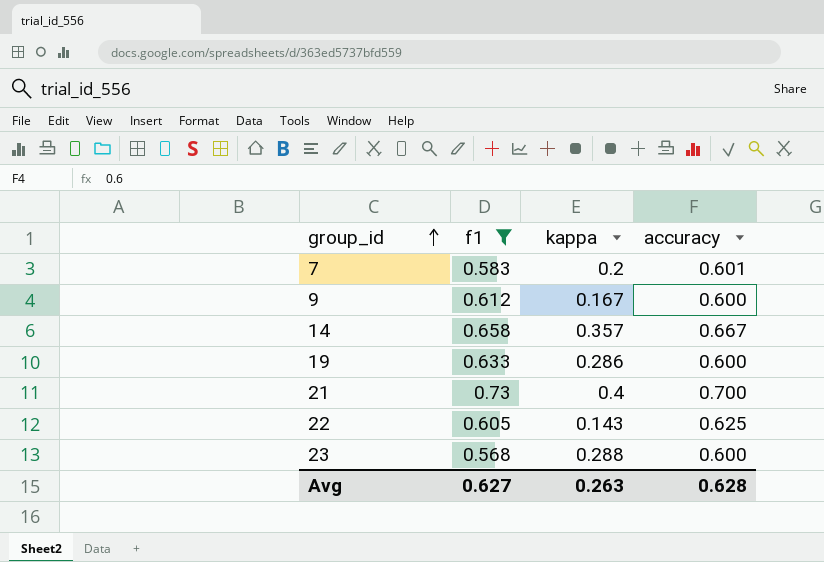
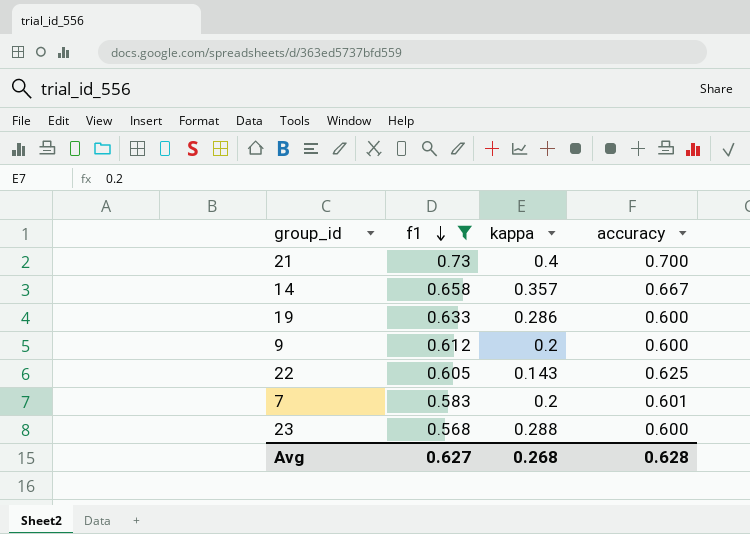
row order: group_id ascending -> f1 descending
9 | kappa: 0.167 -> 0.2
Avg | kappa: 0.263 -> 0.268

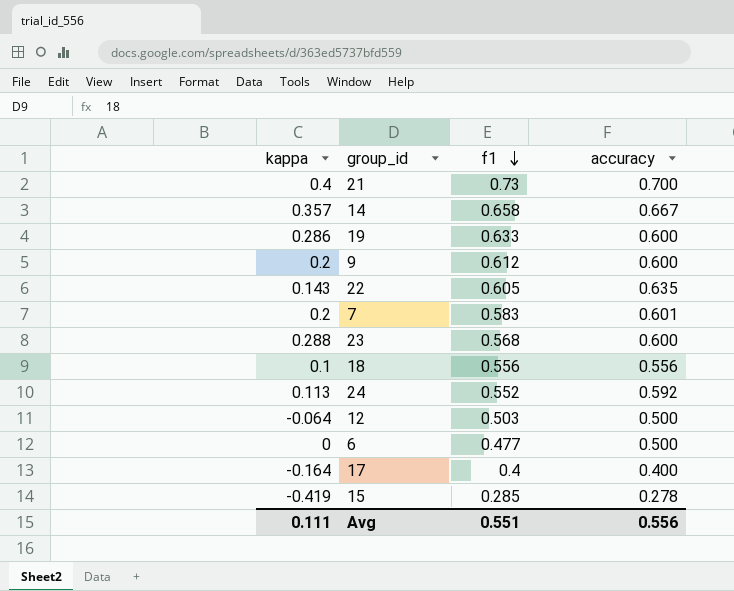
filter: f1 >= 0.568 -> none
column kappa | position: 3 -> 1
22 | accuracy: 0.625 -> 0.635
Avg | kappa: 0.268 -> 0.111
Avg | f1: 0.627 -> 0.551
Avg | accuracy: 0.628 -> 0.556

